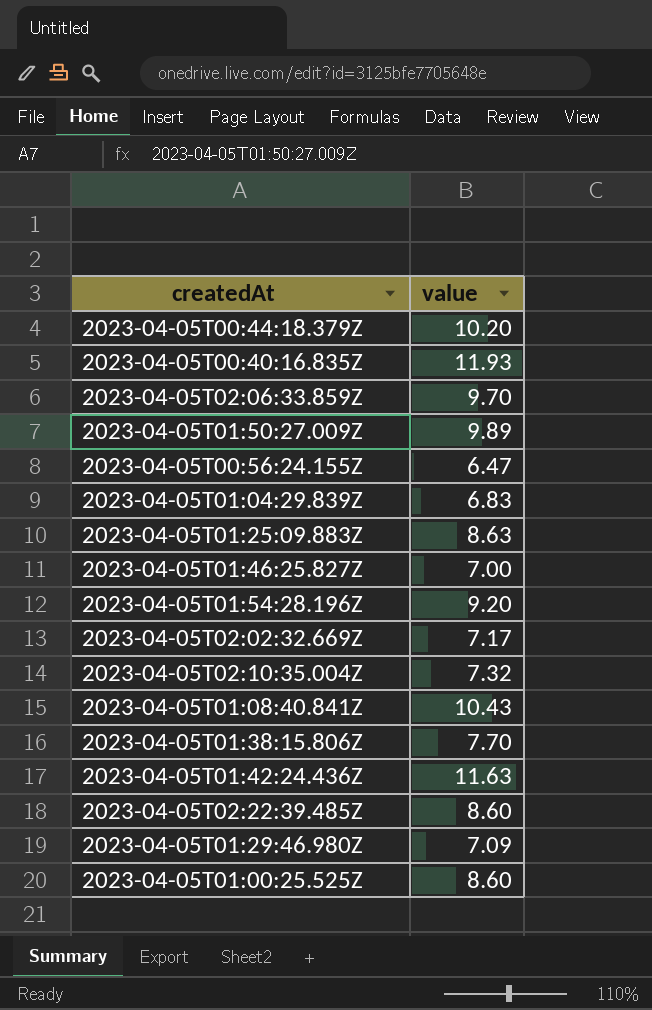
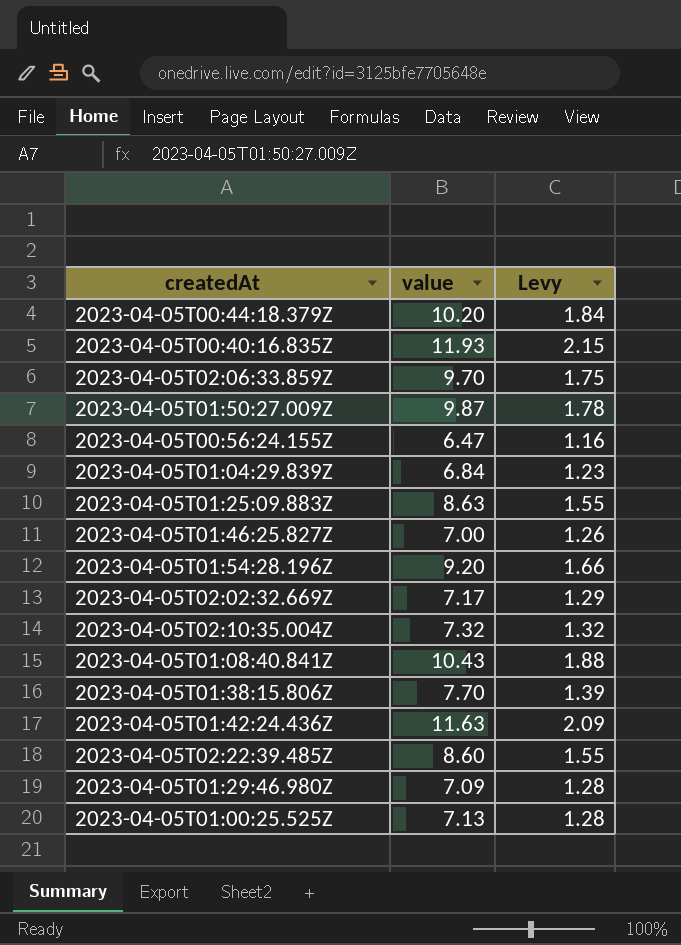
column Levy | formula: none -> [value] * 0.18
2023-04-05T01:50:27.009Z | value: 9.89 -> 9.87
2023-04-05T01:04:29.839Z | value: 6.83 -> 6.84
2023-04-05T01:00:25.525Z | value: 8.60 -> 7.13

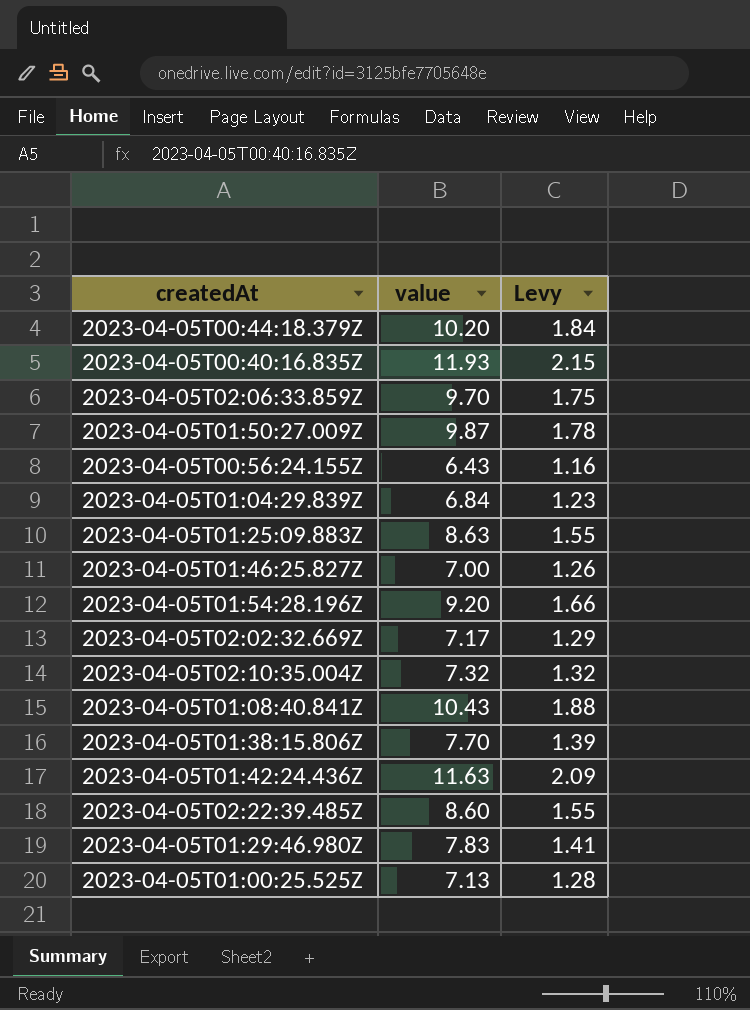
2023-04-05T00:56:24.155Z | value: 6.47 -> 6.43
2023-04-05T01:29:46.980Z | value: 7.09 -> 7.83
2023-04-05T01:29:46.980Z | Levy: 1.28 -> 1.41

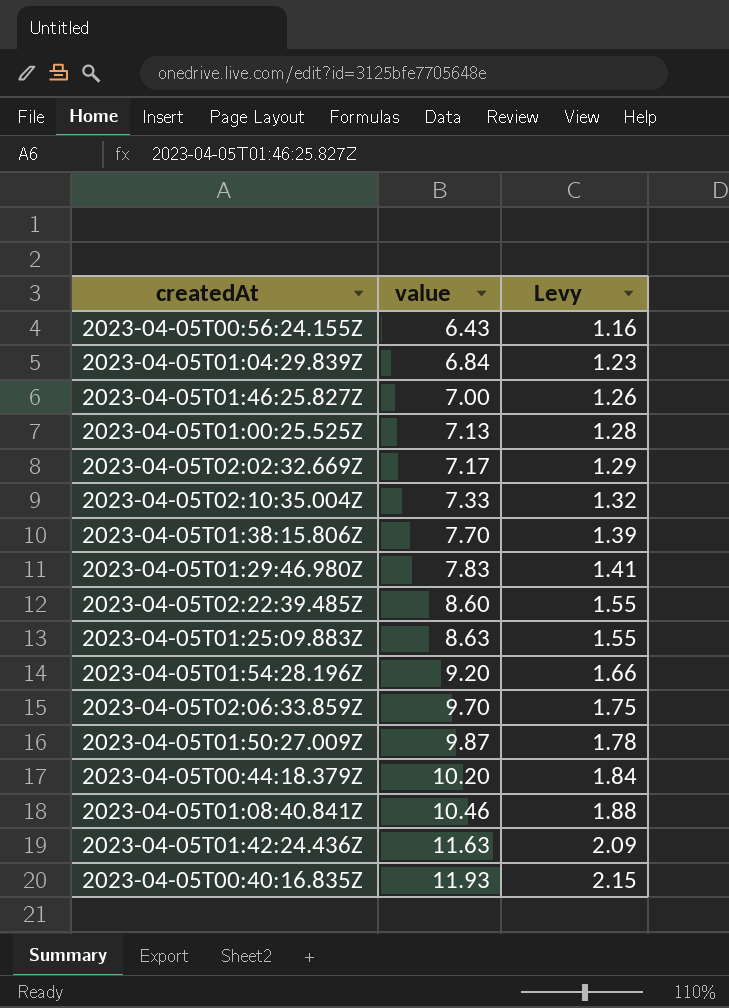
row order: none -> value ascending
2023-04-05T02:10:35.004Z | value: 7.32 -> 7.33
2023-04-05T01:08:40.841Z | value: 10.43 -> 10.46

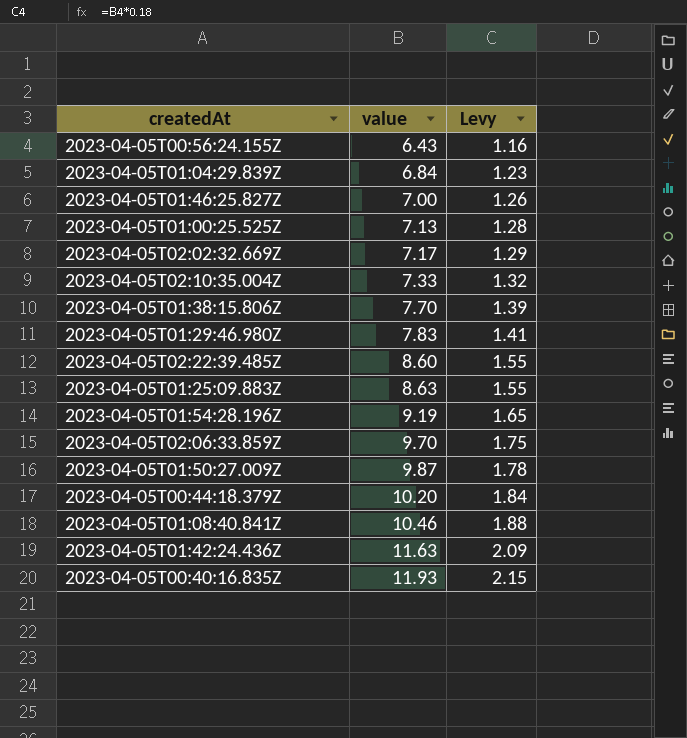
2023-04-05T01:54:28.196Z | value: 9.20 -> 9.19
2023-04-05T01:54:28.196Z | Levy: 1.66 -> 1.65

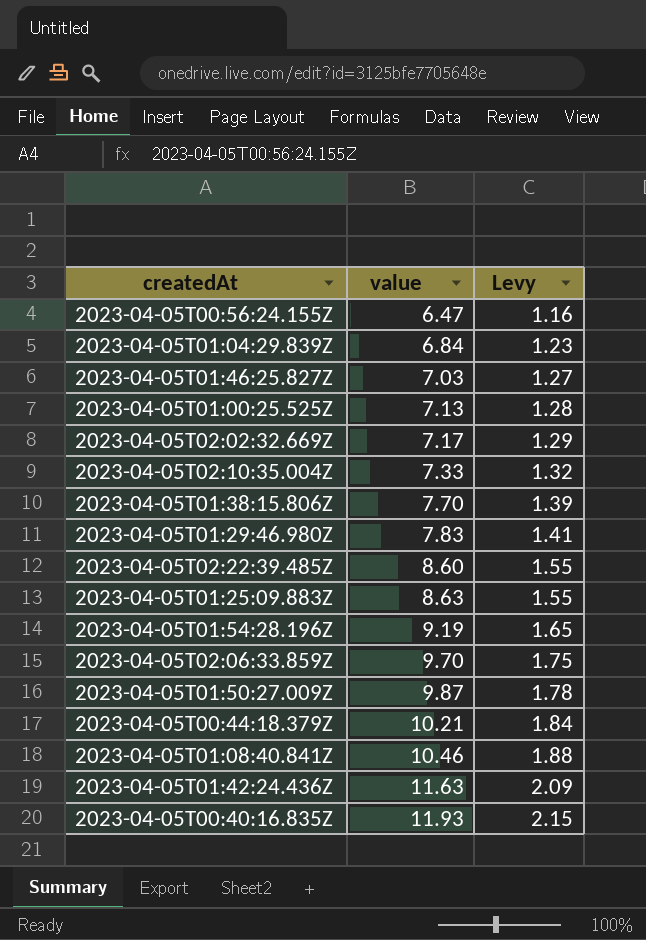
2023-04-05T00:56:24.155Z | value: 6.43 -> 6.47
2023-04-05T01:46:25.827Z | value: 7.00 -> 7.03
2023-04-05T01:46:25.827Z | Levy: 1.26 -> 1.27
2023-04-05T00:44:18.379Z | value: 10.20 -> 10.21

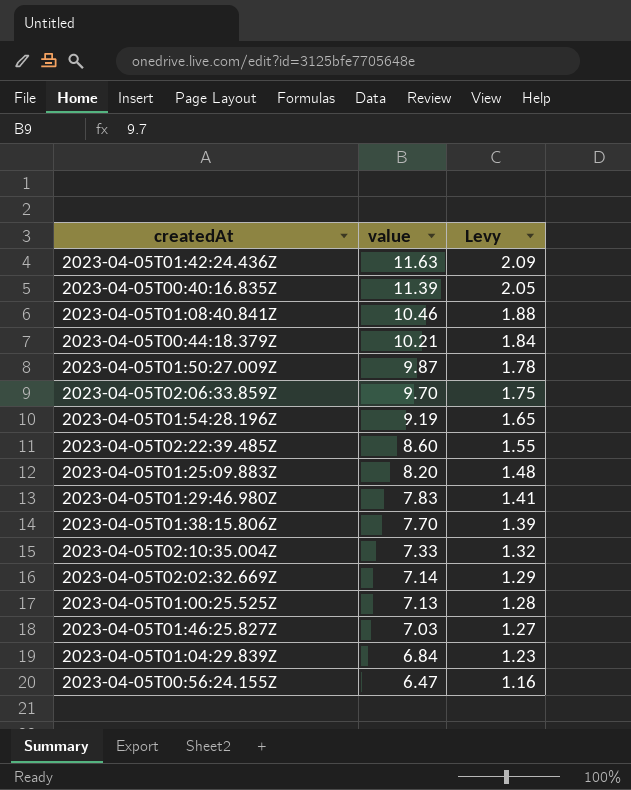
row order: value ascending -> value descending
2023-04-05T00:40:16.835Z | value: 11.93 -> 11.39
2023-04-05T00:40:16.835Z | Levy: 2.15 -> 2.05
2023-04-05T01:25:09.883Z | value: 8.63 -> 8.20
2023-04-05T01:25:09.883Z | Levy: 1.55 -> 1.48
2023-04-05T02:02:32.669Z | value: 7.17 -> 7.14

